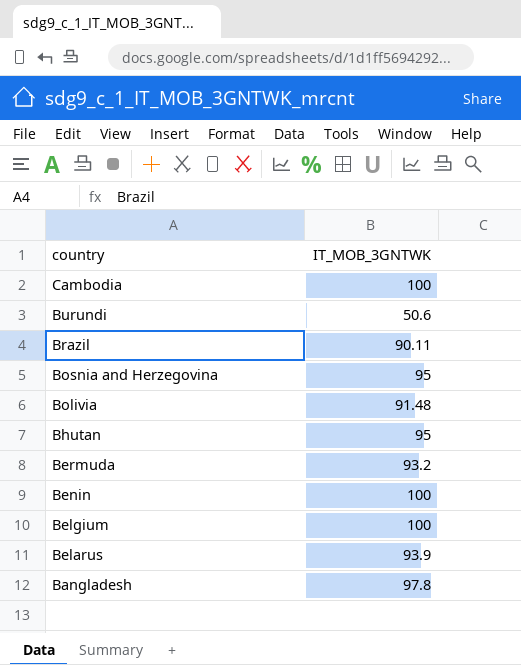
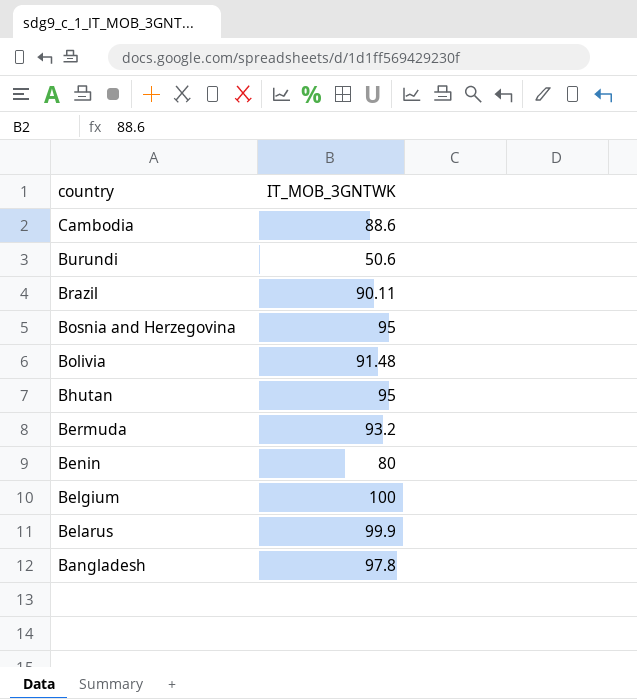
Cambodia | IT_MOB_3GNTWK: 100 -> 88.6
Benin | IT_MOB_3GNTWK: 100 -> 80
Belarus | IT_MOB_3GNTWK: 93.9 -> 99.9

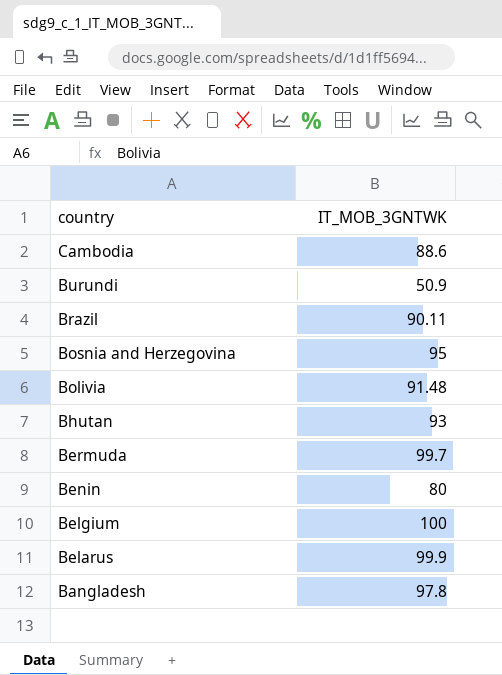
Burundi | IT_MOB_3GNTWK: 50.6 -> 50.9
Bhutan | IT_MOB_3GNTWK: 95 -> 93
Bermuda | IT_MOB_3GNTWK: 93.2 -> 99.7

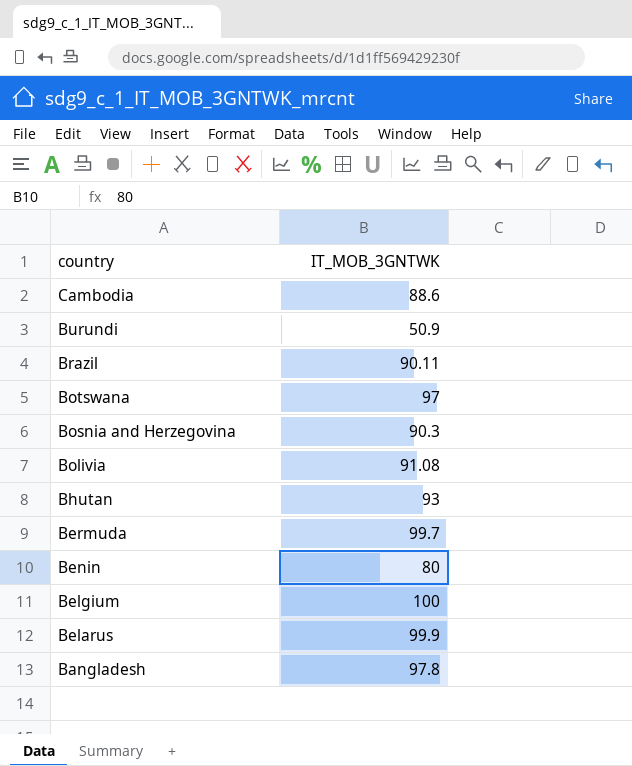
row Botswana: none -> 97
Bosnia and Herzegovina | IT_MOB_3GNTWK: 95 -> 90.3
Bolivia | IT_MOB_3GNTWK: 91.48 -> 91.08

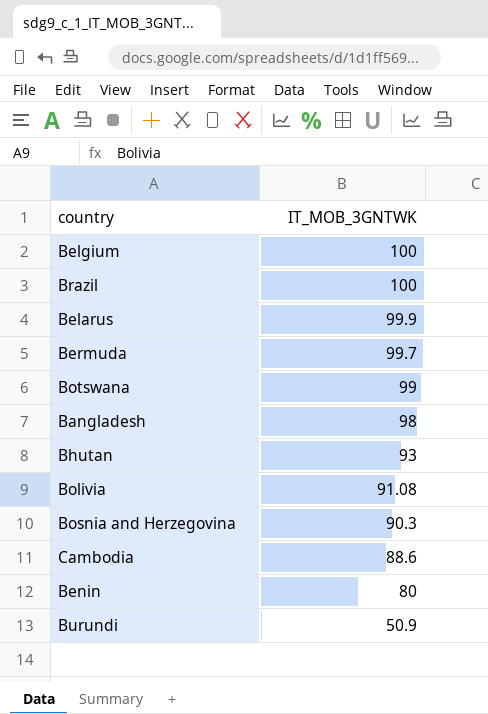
row order: country descending -> IT_MOB_3GNTWK descending
Brazil | IT_MOB_3GNTWK: 90.11 -> 100
Botswana | IT_MOB_3GNTWK: 97 -> 99
Bangladesh | IT_MOB_3GNTWK: 97.8 -> 98

